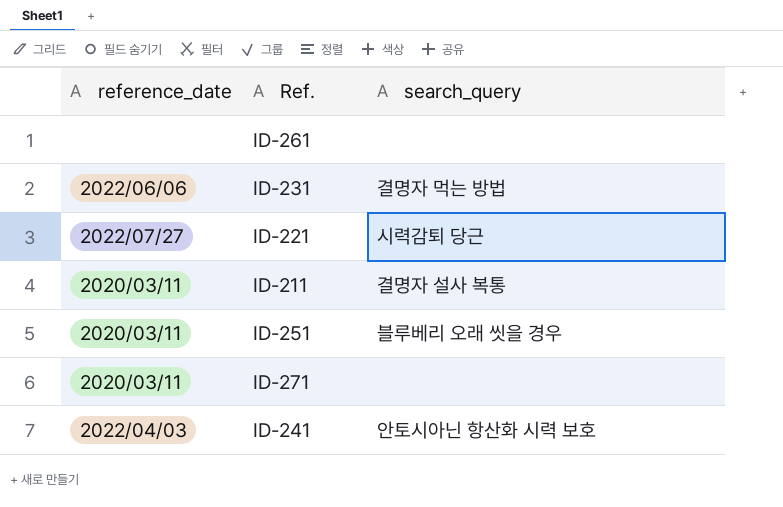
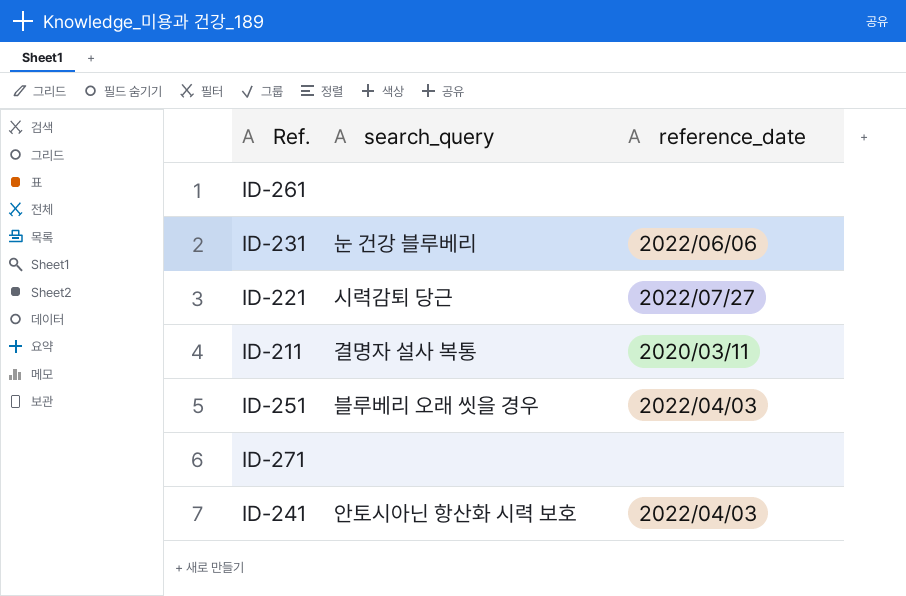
column reference_date | position: 1 -> 3
ID-231 | search_query: 결명자 먹는 방법 -> 눈 건강 블루베리
ID-251 | reference_date: 2020/03/11 -> 2022/04/03
ID-271 | reference_date: 2020/03/11 -> none

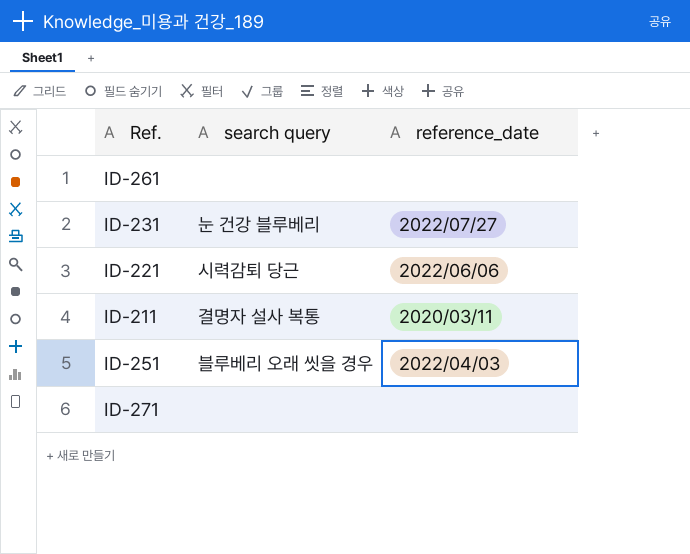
column name: search_query -> search query
row ID-241: 안토시아닌 항산화 시력 보호 | 2022/04/03 -> none
ID-231 | reference_date: 2022/06/06 -> 2022/07/27
ID-221 | reference_date: 2022/07/27 -> 2022/06/06

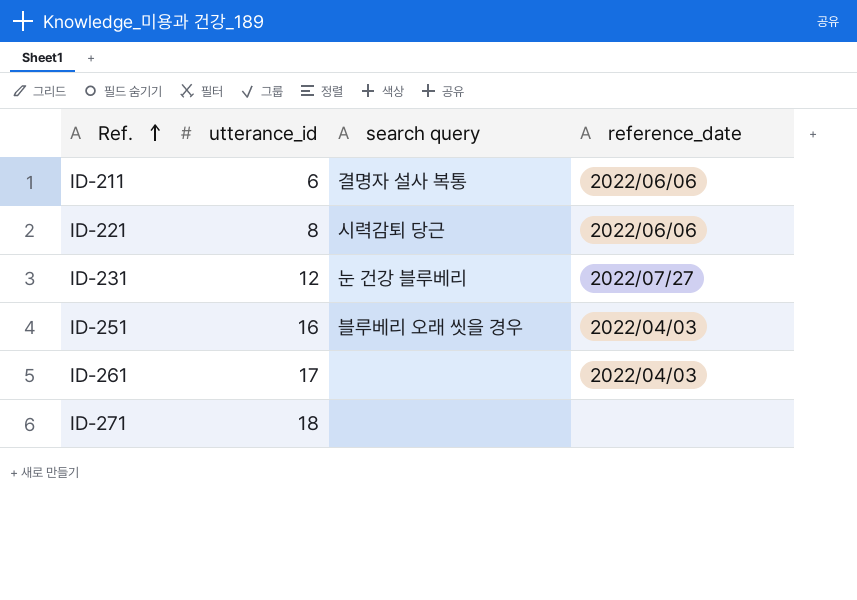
row order: none -> Ref. ascending
column utterance_id | position: none -> 2
ID-211 | reference_date: 2020/03/11 -> 2022/06/06
ID-261 | reference_date: none -> 2022/04/03

